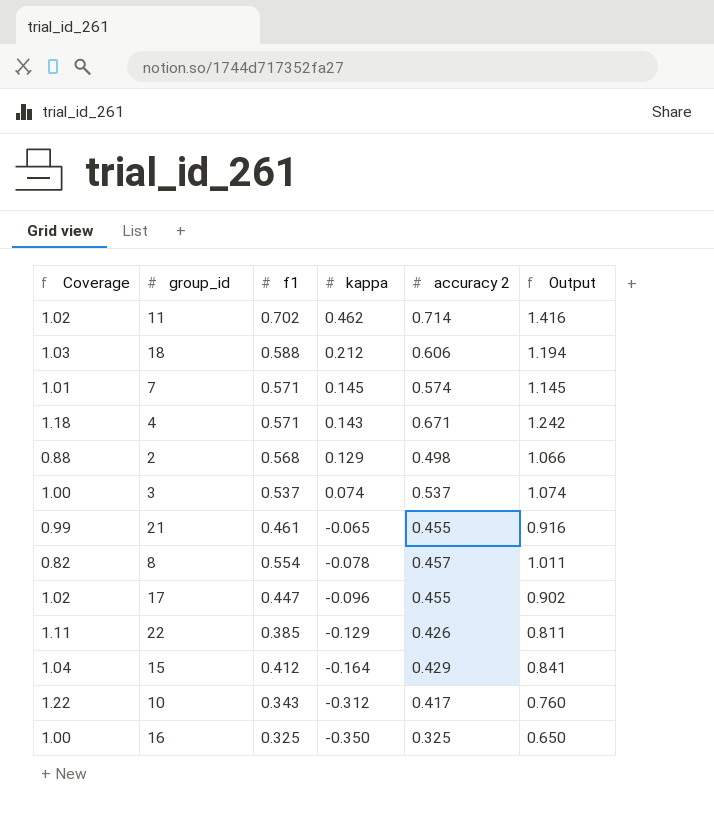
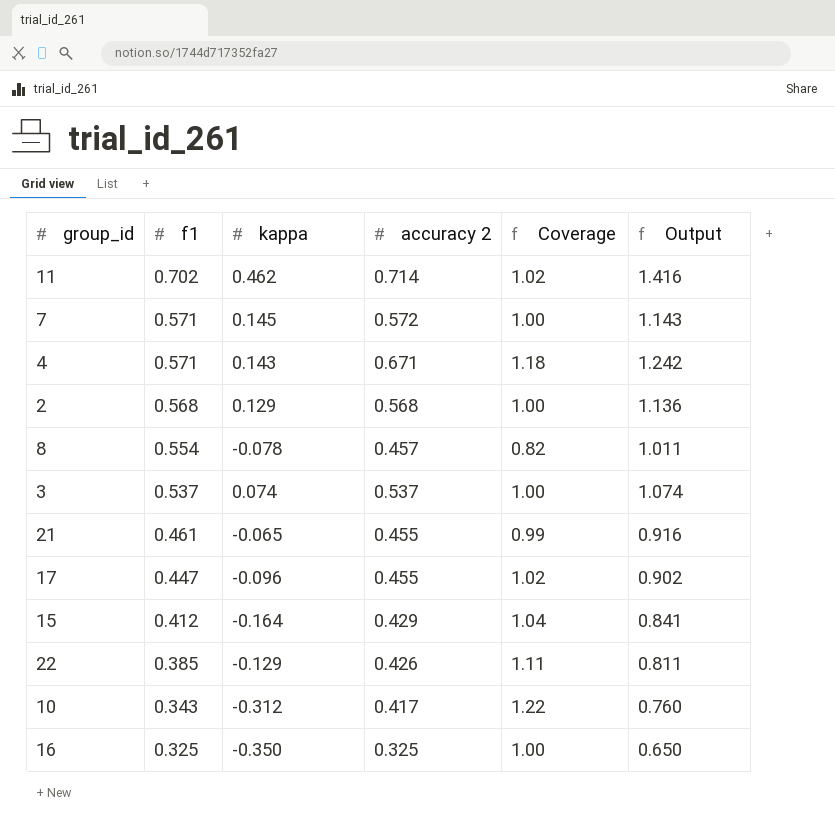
row order: kappa descending -> f1 descending
column Coverage | position: 1 -> 5
row 18: 1.03 | 0.588 | 0.212 | 0.606 | 1.194 -> none
7 | accuracy 2: 0.574 -> 0.572
7 | Coverage: 1.01 -> 1.00
7 | Output: 1.145 -> 1.143
2 | accuracy 2: 0.498 -> 0.568
2 | Coverage: 0.88 -> 1.00
2 | Output: 1.066 -> 1.136

